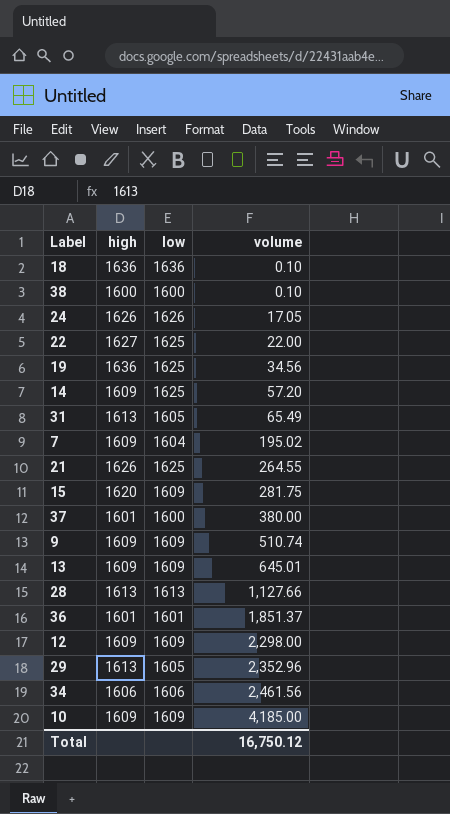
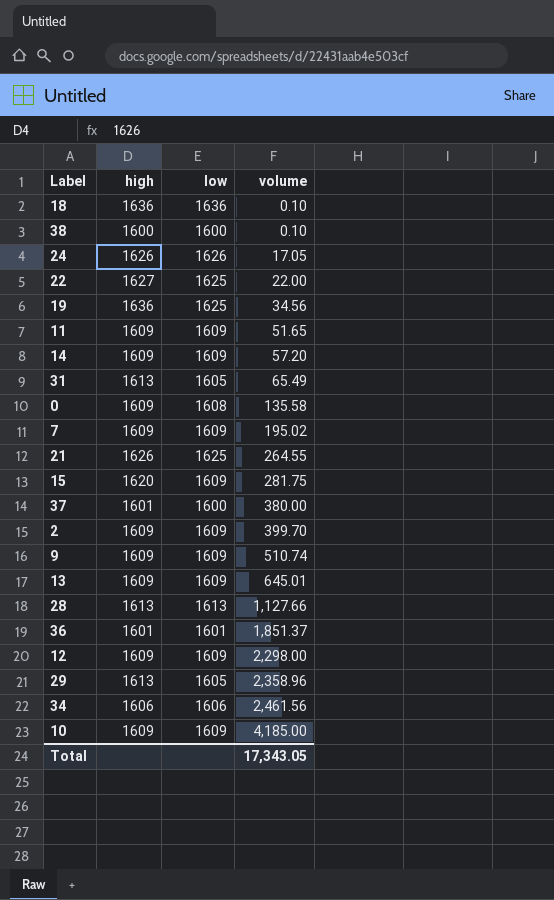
row 11: none -> 1609 | 1609 | 51.65
14 | low: 1625 -> 1609
row 0: none -> 1609 | 1608 | 135.58
7 | low: 1604 -> 1609
row 2: none -> 1609 | 1609 | 399.70
29 | volume: 2,352.96 -> 2,358.96
Total | volume: 16,750.12 -> 17,343.05

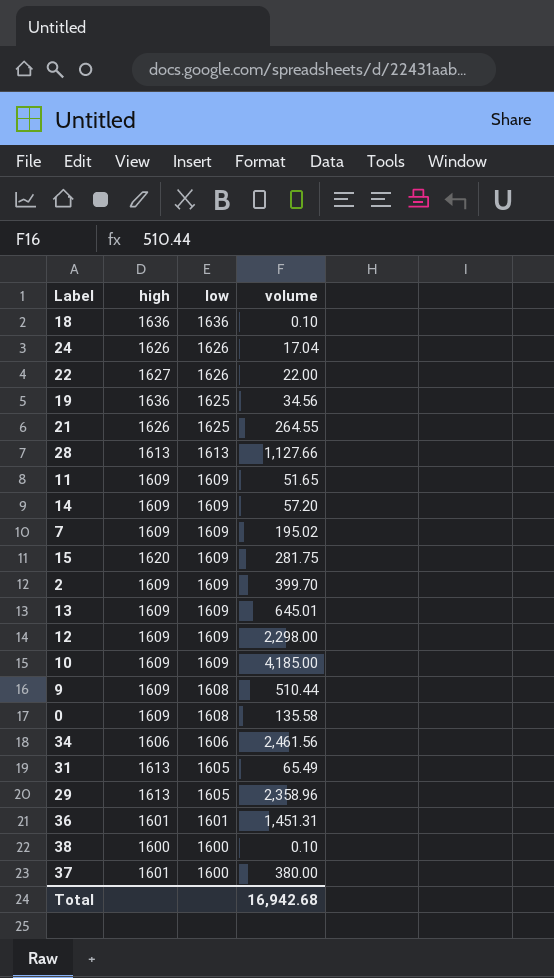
row order: volume ascending -> low descending
24 | volume: 17.05 -> 17.04
22 | low: 1625 -> 1626
9 | low: 1609 -> 1608
9 | volume: 510.74 -> 510.44
36 | volume: 1,851.37 -> 1,451.31
Total | volume: 17,343.05 -> 16,942.68

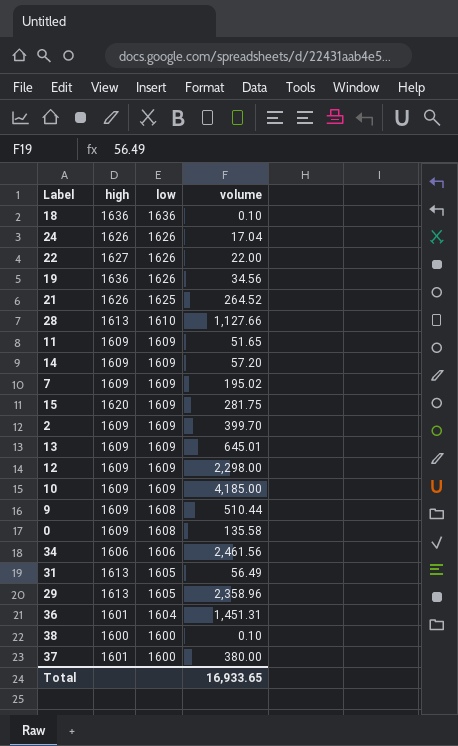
19 | low: 1625 -> 1626
21 | volume: 264.55 -> 264.52
28 | low: 1613 -> 1610
31 | volume: 65.49 -> 56.49
36 | low: 1601 -> 1604
Total | volume: 16,942.68 -> 16,933.65

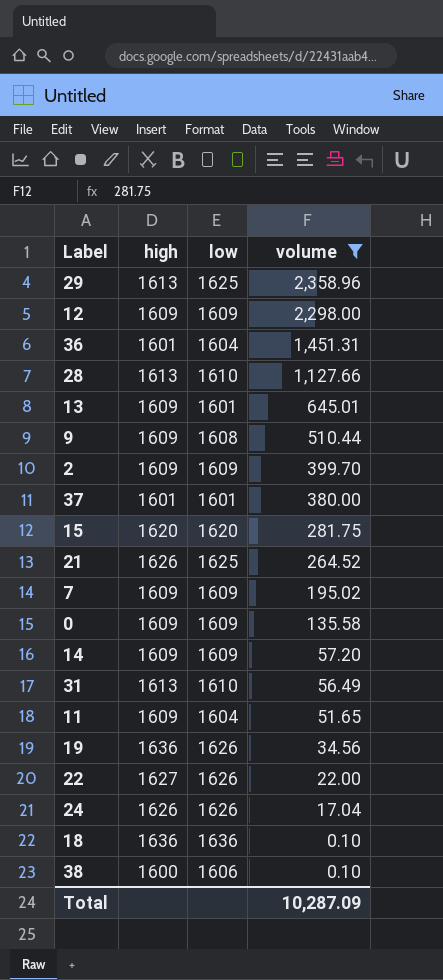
filter: none -> volume <= 2,358.96
row order: low descending -> volume descending
29 | low: 1605 -> 1625
13 | low: 1609 -> 1601
37 | low: 1600 -> 1601
15 | low: 1609 -> 1620
0 | low: 1608 -> 1609
31 | low: 1605 -> 1610
11 | low: 1609 -> 1604
38 | low: 1600 -> 1606
Total | volume: 16,933.65 -> 10,287.09

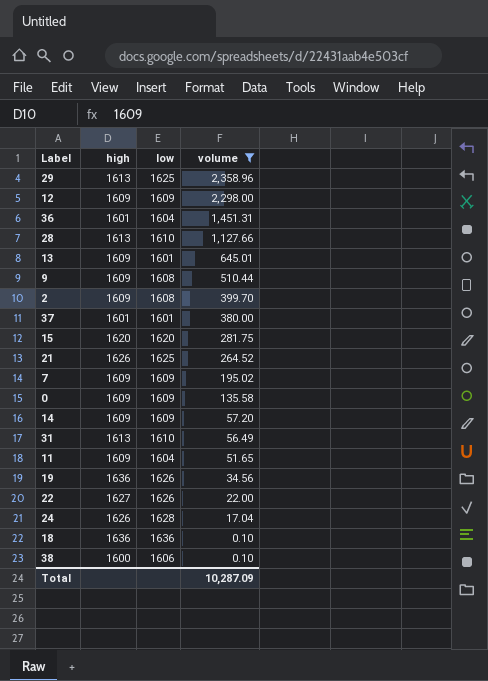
2 | low: 1609 -> 1608
24 | low: 1626 -> 1628

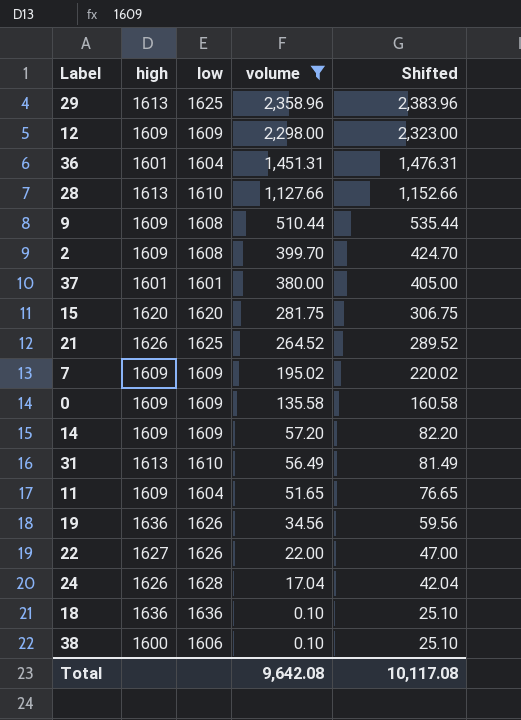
column Shifted | formula: none -> [volume] + 25
row 13: 1609 | 1601 | 645.01 -> none
Total | volume: 10,287.09 -> 9,642.08

